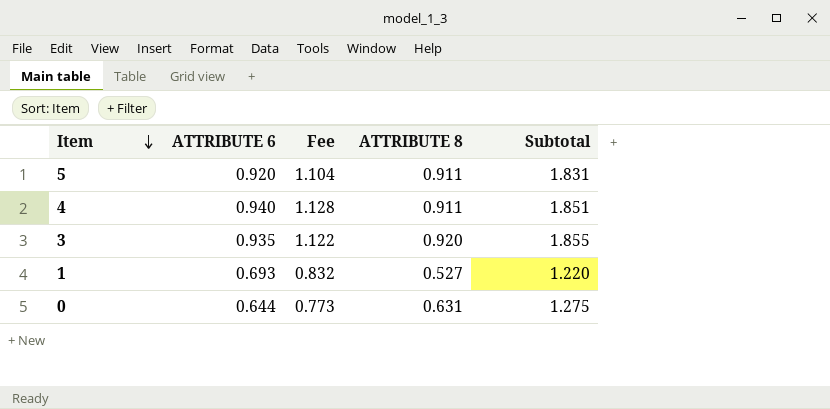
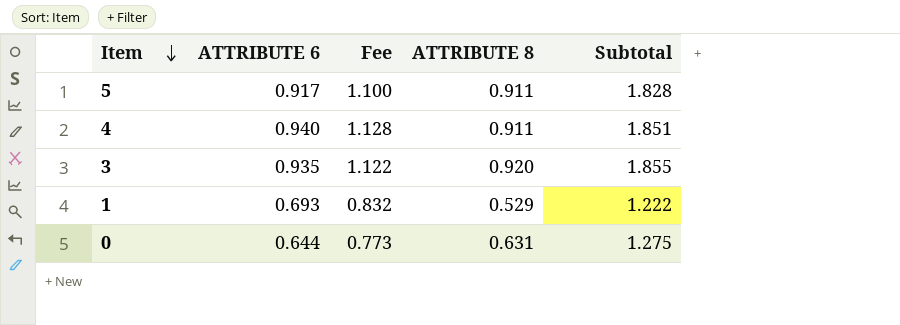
5 | ATTRIBUTE 6: 0.920 -> 0.917
5 | Fee: 1.104 -> 1.100
5 | Subtotal: 1.831 -> 1.828
1 | ATTRIBUTE 8: 0.527 -> 0.529
1 | Subtotal: 1.220 -> 1.222

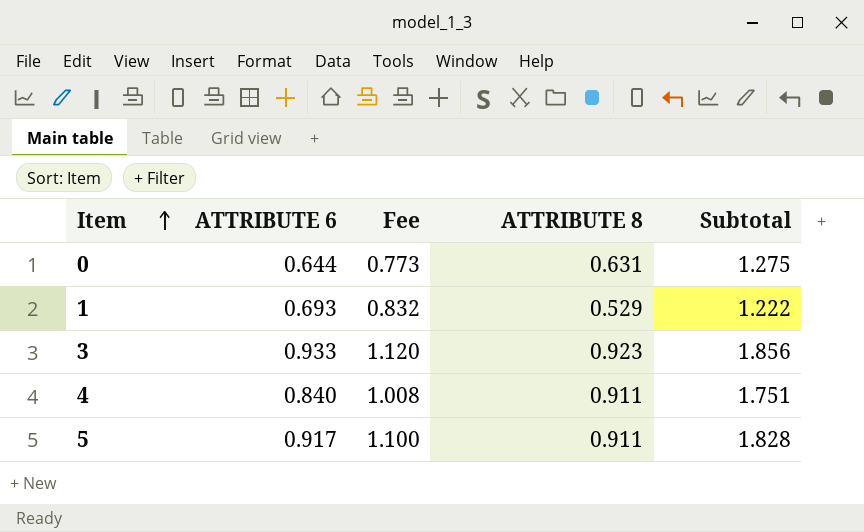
row order: Item descending -> Item ascending
3 | ATTRIBUTE 6: 0.935 -> 0.933
3 | Fee: 1.122 -> 1.120
3 | ATTRIBUTE 8: 0.920 -> 0.923
3 | Subtotal: 1.855 -> 1.856
4 | ATTRIBUTE 6: 0.940 -> 0.840
4 | Fee: 1.128 -> 1.008
4 | Subtotal: 1.851 -> 1.751

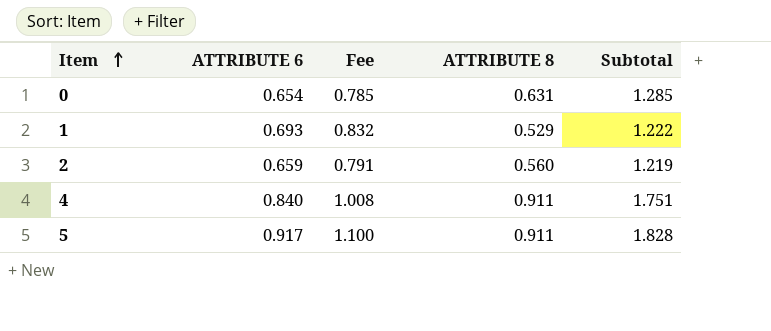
row 3: 0.933 | 1.120 | 0.923 | 1.856 -> none
0 | ATTRIBUTE 6: 0.644 -> 0.654
0 | Fee: 0.773 -> 0.785
0 | Subtotal: 1.275 -> 1.285
row 2: none -> 0.659 | 0.791 | 0.560 | 1.219

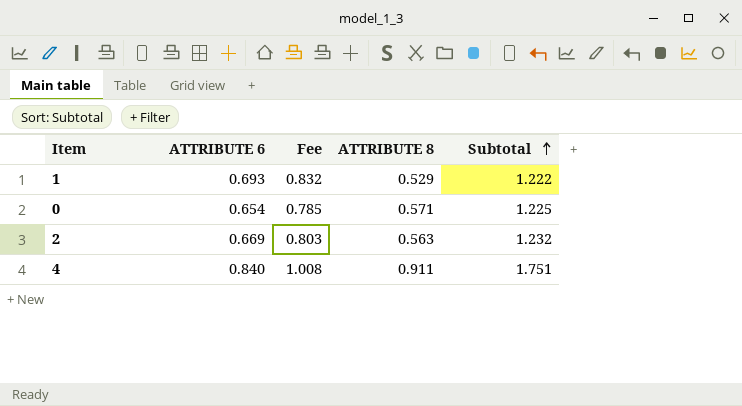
row order: Item ascending -> Subtotal ascending
row 5: 0.917 | 1.100 | 0.911 | 1.828 -> none
0 | ATTRIBUTE 8: 0.631 -> 0.571
0 | Subtotal: 1.285 -> 1.225
2 | ATTRIBUTE 6: 0.659 -> 0.669
2 | Fee: 0.791 -> 0.803
2 | ATTRIBUTE 8: 0.560 -> 0.563
2 | Subtotal: 1.219 -> 1.232

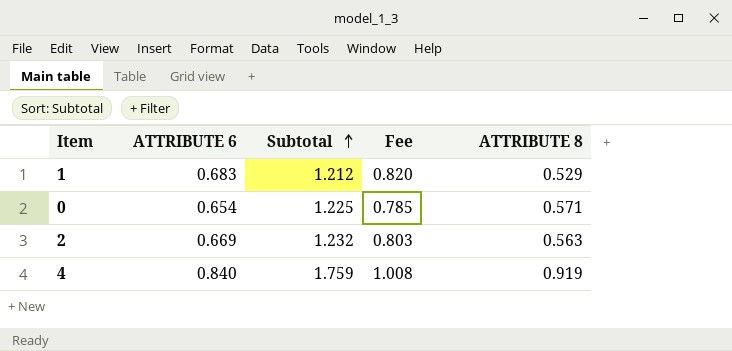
column Subtotal | position: 5 -> 3
1 | ATTRIBUTE 6: 0.693 -> 0.683
1 | Subtotal: 1.222 -> 1.212
1 | Fee: 0.832 -> 0.820
4 | Subtotal: 1.751 -> 1.759
4 | ATTRIBUTE 8: 0.911 -> 0.919

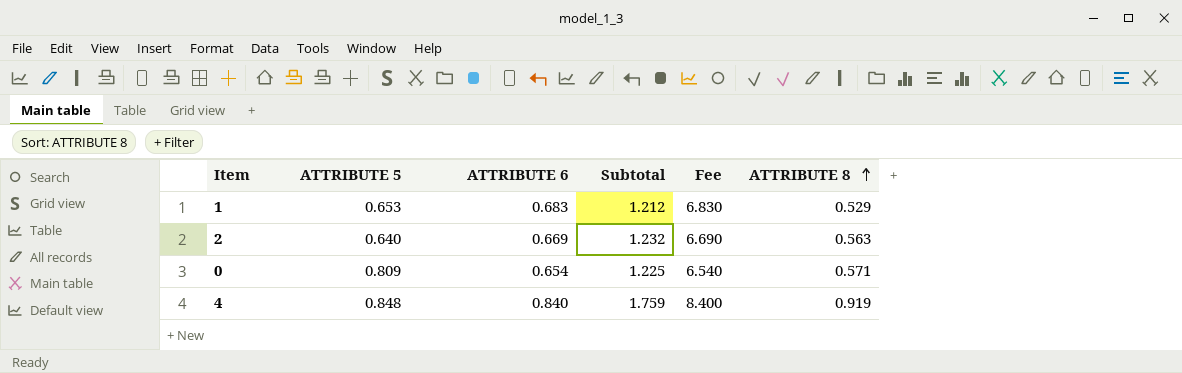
row order: Subtotal ascending -> ATTRIBUTE 8 ascending
column ATTRIBUTE 5 | position: none -> 2
column Fee | formula: [ATTRIBUTE 6] * 1.2 -> [ATTRIBUTE 6] * 10

